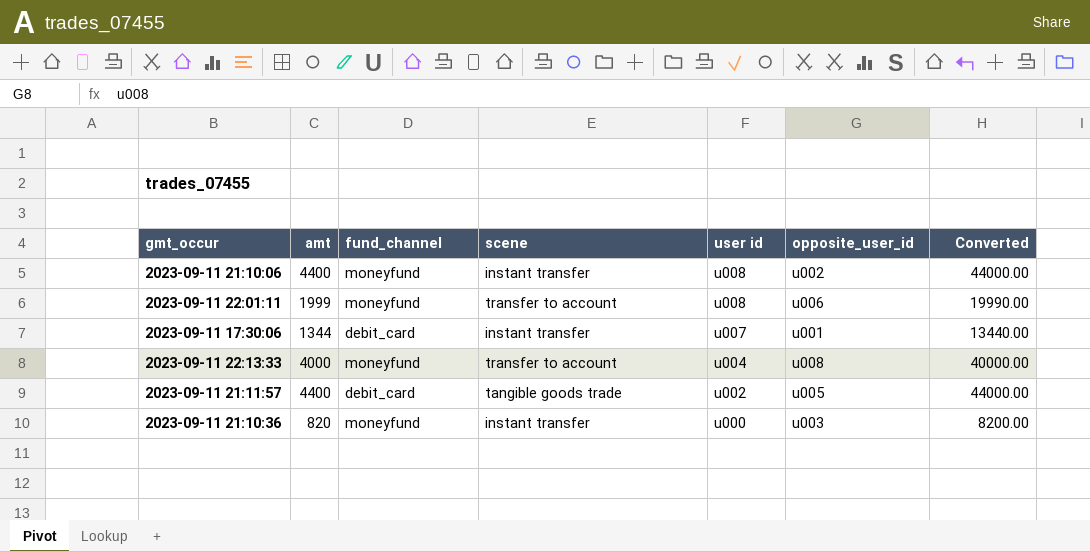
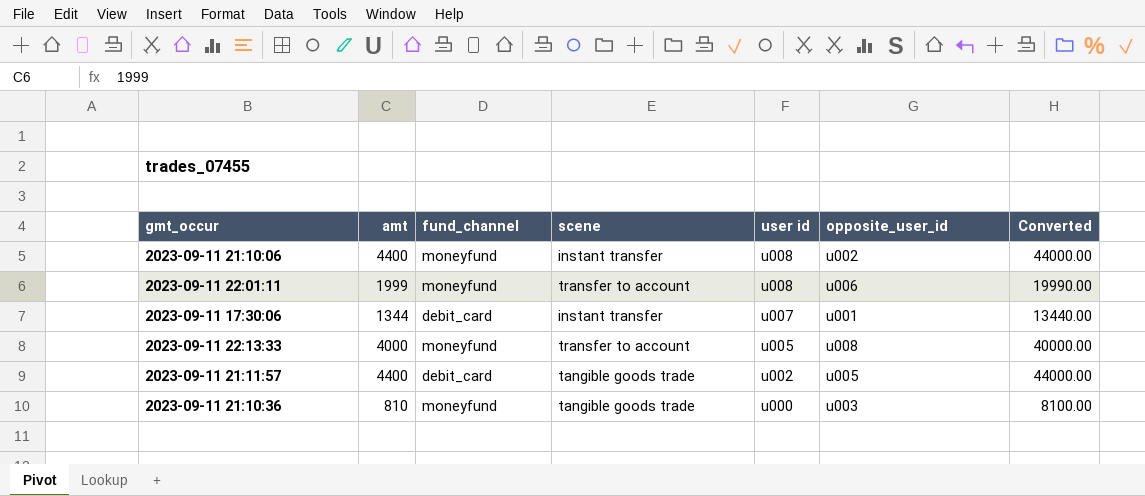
2023-09-11 22:13:33 | user id: u004 -> u005
2023-09-11 21:10:36 | amt: 820 -> 810
2023-09-11 21:10:36 | scene: instant transfer -> tangible goods trade
2023-09-11 21:10:36 | Converted: 8200.00 -> 8100.00

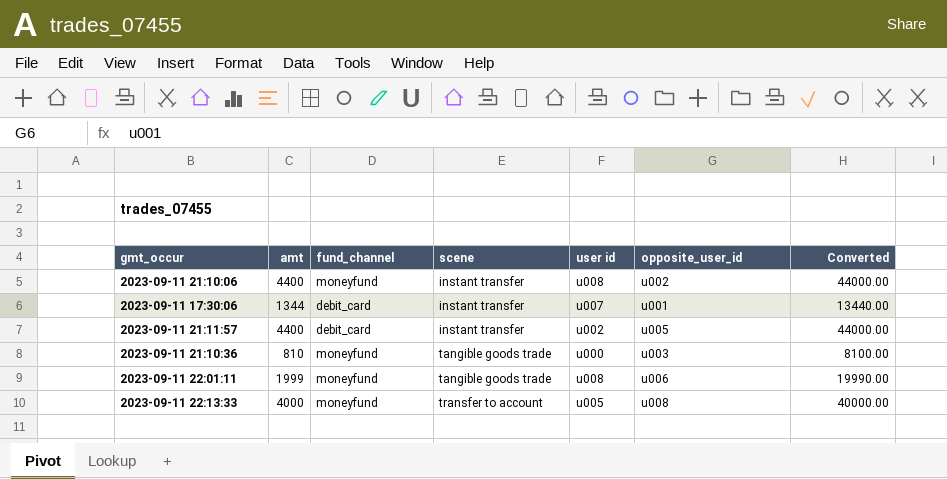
row order: user id descending -> scene ascending
2023-09-11 21:11:57 | scene: tangible goods trade -> instant transfer
2023-09-11 22:01:11 | scene: transfer to account -> tangible goods trade

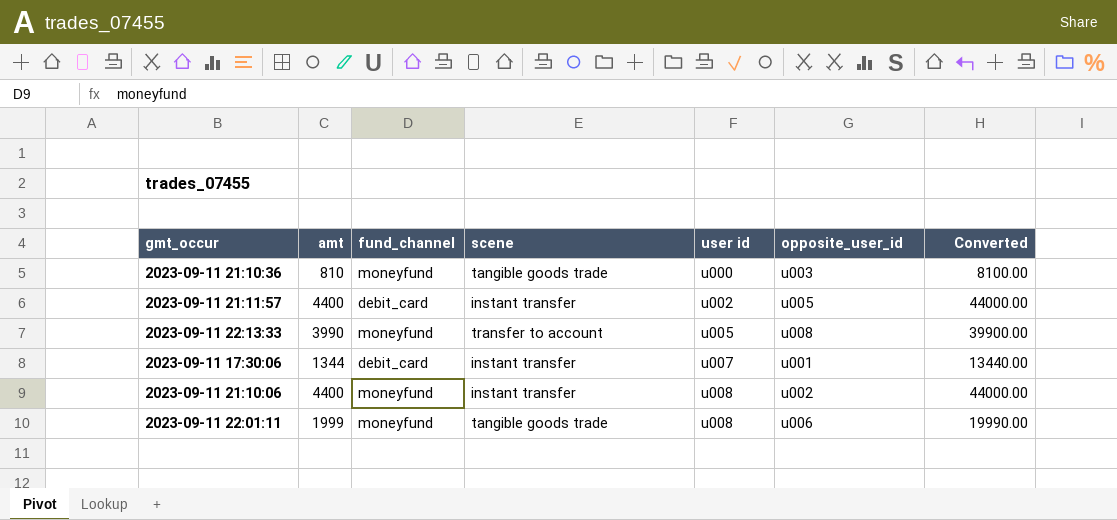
row order: scene ascending -> user id ascending
2023-09-11 22:13:33 | amt: 4000 -> 3990
2023-09-11 22:13:33 | Converted: 40000.00 -> 39900.00

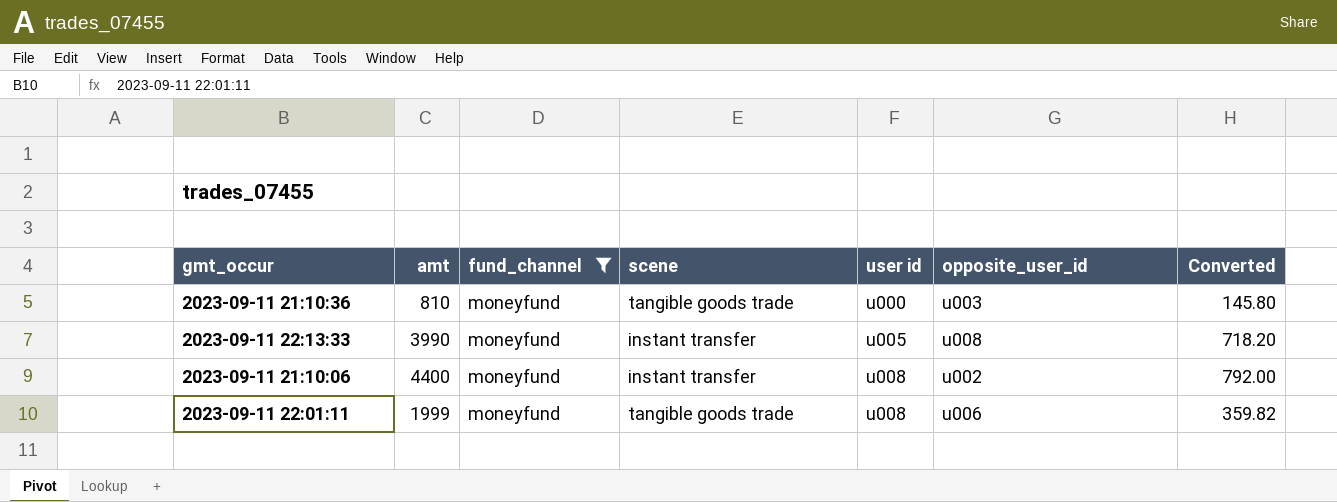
filter: none -> fund_channel = moneyfund
column Converted | formula: [amt] * 10 -> [amt] * 0.18
2023-09-11 22:13:33 | scene: transfer to account -> instant transfer

